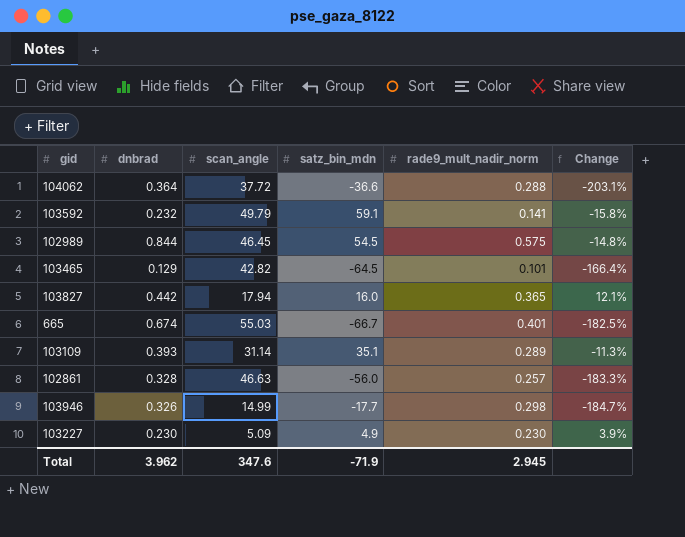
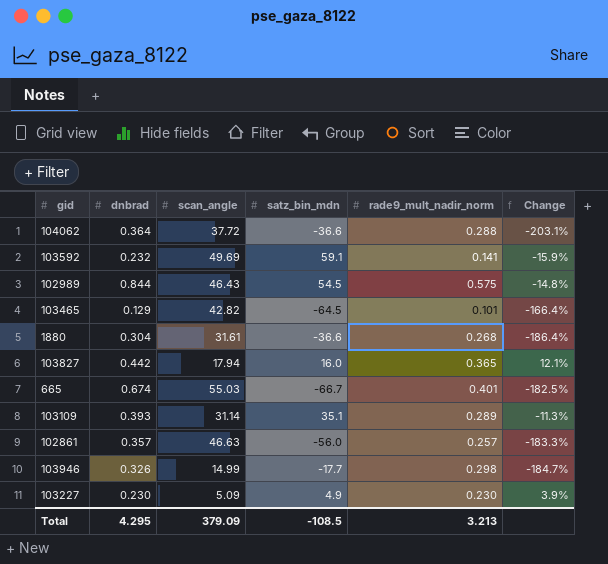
103592 | scan_angle: 49.79 -> 49.69
103592 | Change: -15.8% -> -15.9%
102989 | scan_angle: 46.45 -> 46.43
row 1880: none -> 0.304 | 31.61 | -36.6 | 0.268 | -186.4%
102861 | dnbrad: 0.328 -> 0.357
Total | dnbrad: 3.962 -> 4.295
Total | scan_angle: 347.6 -> 379.09
Total | satz_bin_mdn: -71.9 -> -108.5
Total | rade9_mult_nadir_norm: 2.945 -> 3.213

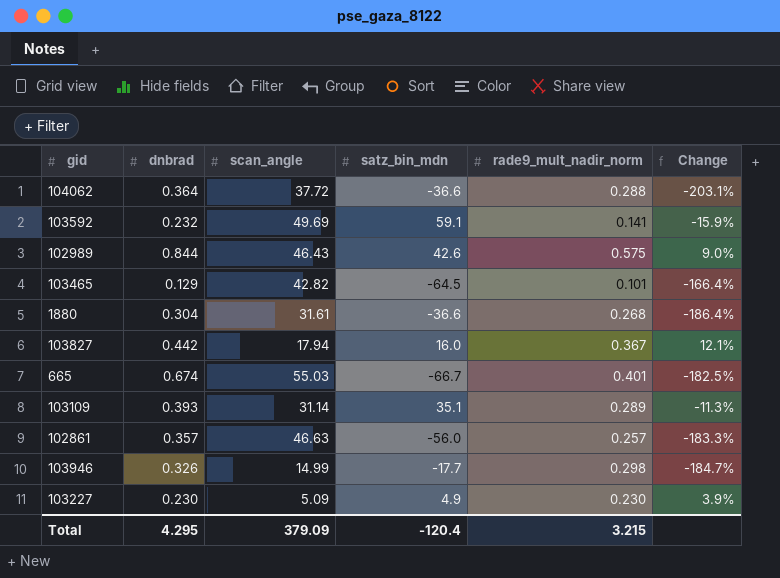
102989 | satz_bin_mdn: 54.5 -> 42.6
102989 | Change: -14.8% -> 9.0%
103827 | rade9_mult_nadir_norm: 0.365 -> 0.367
Total | satz_bin_mdn: -108.5 -> -120.4
Total | rade9_mult_nadir_norm: 3.213 -> 3.215

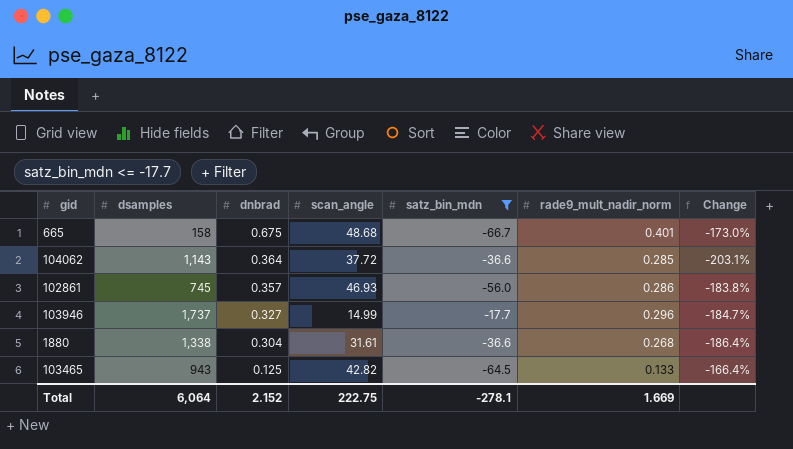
filter: none -> satz_bin_mdn <= -17.7
row order: none -> dnbrad descending
column dsamples | position: none -> 2
665 | dnbrad: 0.674 -> 0.675
665 | scan_angle: 55.03 -> 48.68
665 | Change: -182.5% -> -173.0%
104062 | rade9_mult_nadir_norm: 0.288 -> 0.285
102861 | scan_angle: 46.63 -> 46.93
102861 | rade9_mult_nadir_norm: 0.257 -> 0.286
102861 | Change: -183.3% -> -183.8%
103946 | dnbrad: 0.326 -> 0.327
103946 | rade9_mult_nadir_norm: 0.298 -> 0.296
103465 | dnbrad: 0.129 -> 0.125
103465 | rade9_mult_nadir_norm: 0.101 -> 0.133
Total | dnbrad: 4.295 -> 2.152
Total | scan_angle: 379.09 -> 222.75
Total | satz_bin_mdn: -120.4 -> -278.1
Total | rade9_mult_nadir_norm: 3.215 -> 1.669

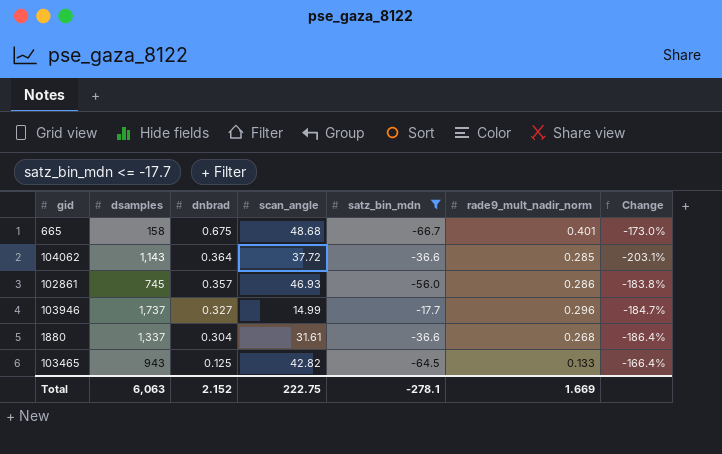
1880 | dsamples: 1,338 -> 1,337
Total | dsamples: 6,064 -> 6,063

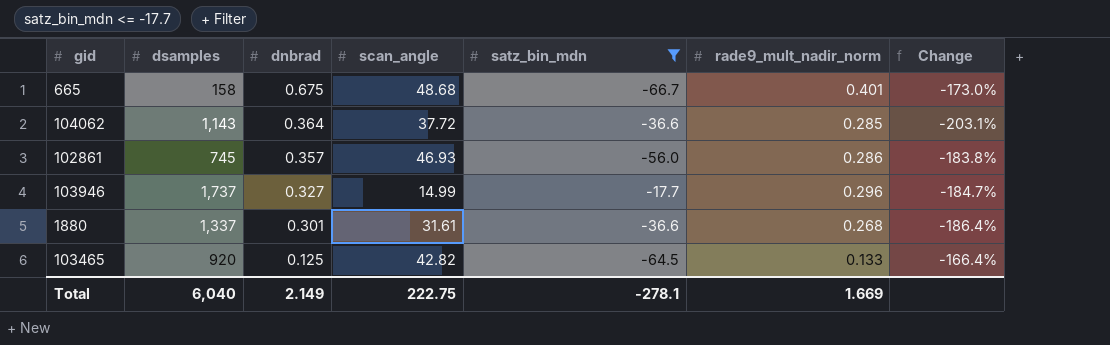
1880 | dnbrad: 0.304 -> 0.301
103465 | dsamples: 943 -> 920
Total | dsamples: 6,063 -> 6,040
Total | dnbrad: 2.152 -> 2.149

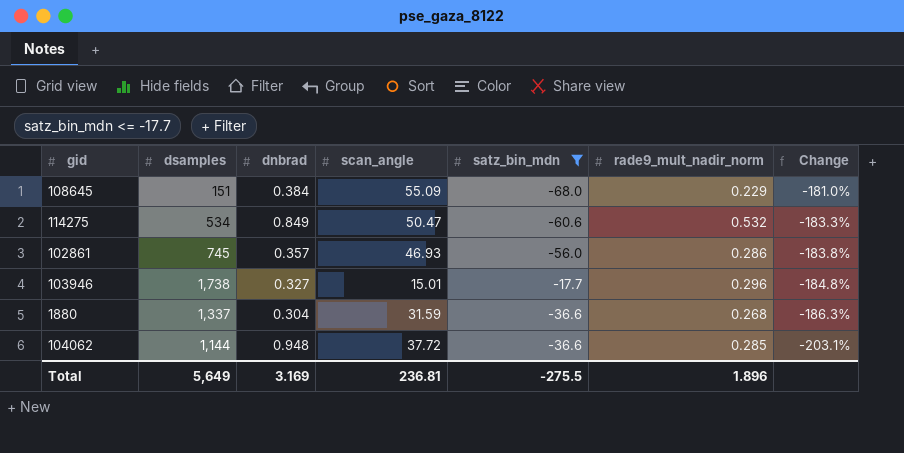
row order: dnbrad descending -> Change descending
row 665: 158 | 0.675 | 48.68 | -66.7 | 0.401 | -173.0% -> none
row 103465: 920 | 0.125 | 42.82 | -64.5 | 0.133 | -166.4% -> none
row 108645: none -> 151 | 0.384 | 55.09 | -68.0 | 0.229 | -181.0%
row 114275: none -> 534 | 0.849 | 50.47 | -60.6 | 0.532 | -183.3%
103946 | dsamples: 1,737 -> 1,738
103946 | scan_angle: 14.99 -> 15.01
103946 | Change: -184.7% -> -184.8%
1880 | dnbrad: 0.301 -> 0.304
1880 | scan_angle: 31.61 -> 31.59
1880 | Change: -186.4% -> -186.3%
104062 | dsamples: 1,143 -> 1,144
104062 | dnbrad: 0.364 -> 0.948
Total | dsamples: 6,040 -> 5,649
Total | dnbrad: 2.149 -> 3.169
Total | scan_angle: 222.75 -> 236.81
Total | satz_bin_mdn: -278.1 -> -275.5
Total | rade9_mult_nadir_norm: 1.669 -> 1.896

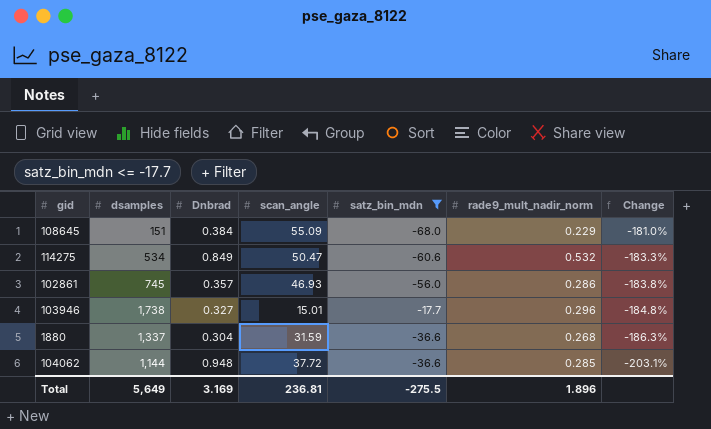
column name: dnbrad -> Dnbrad

